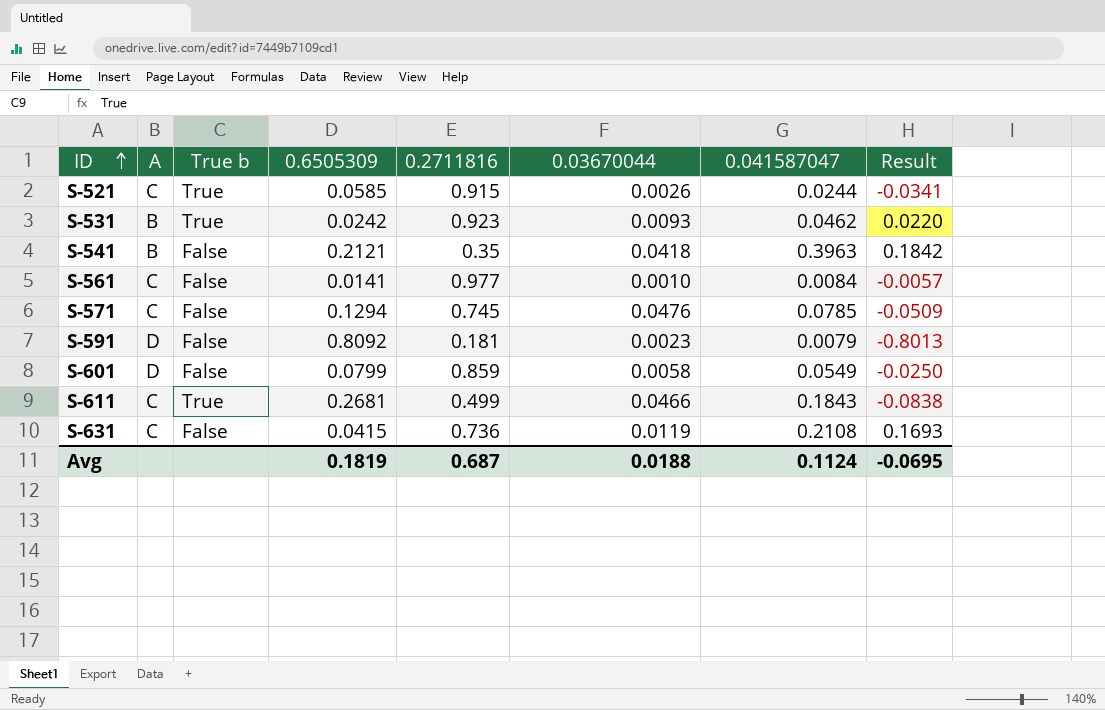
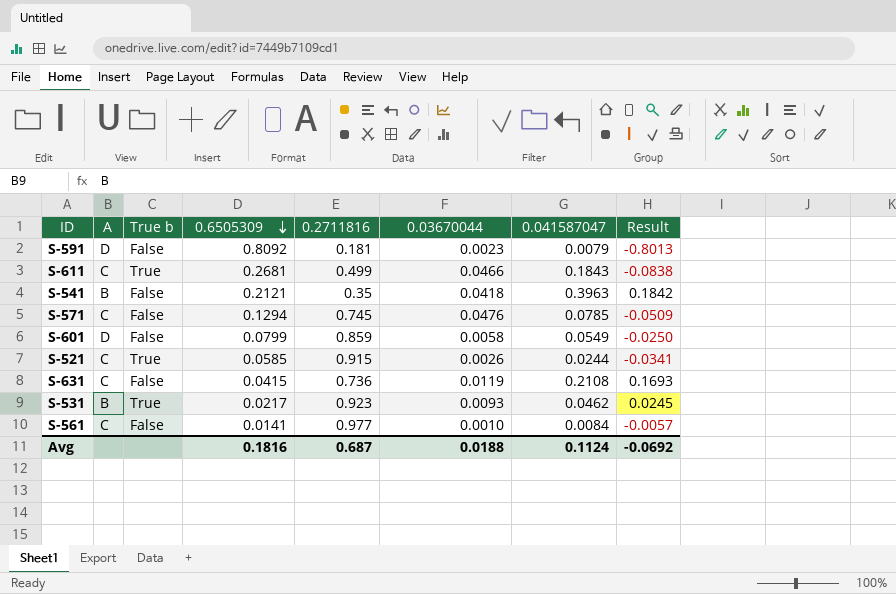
row order: ID ascending -> 0.6505309 descending
S-531 | 0.6505309: 0.0242 -> 0.0217
S-531 | Result: 0.0220 -> 0.0245
Avg | 0.6505309: 0.1819 -> 0.1816
Avg | Result: -0.0695 -> -0.0692

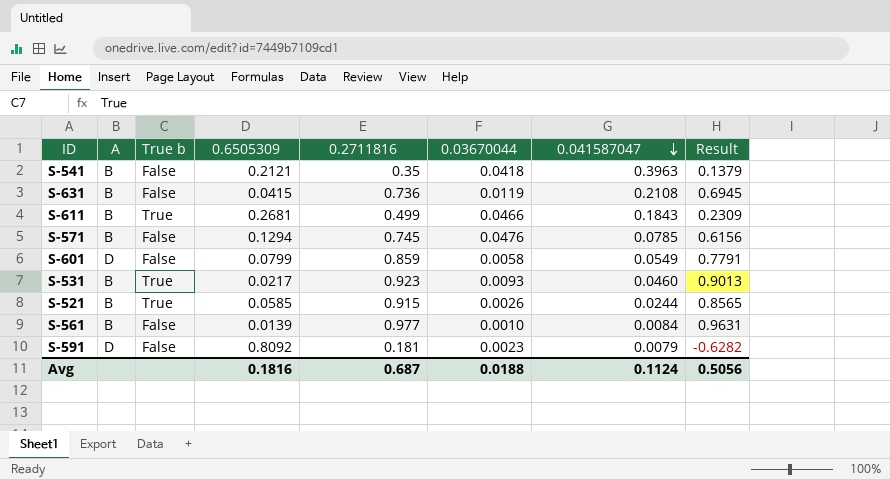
row order: 0.6505309 descending -> 0.041587047 descending
column Result | formula: [0.041587047] - [0.6505309] -> [0.2711816] - [0.6505309]
S-631 | A: C -> B
S-611 | A: C -> B
S-571 | A: C -> B
S-531 | 0.041587047: 0.0462 -> 0.0460
S-521 | A: C -> B
S-561 | A: C -> B
S-561 | 0.6505309: 0.0141 -> 0.0139
Avg | Result: -0.0692 -> 0.5056

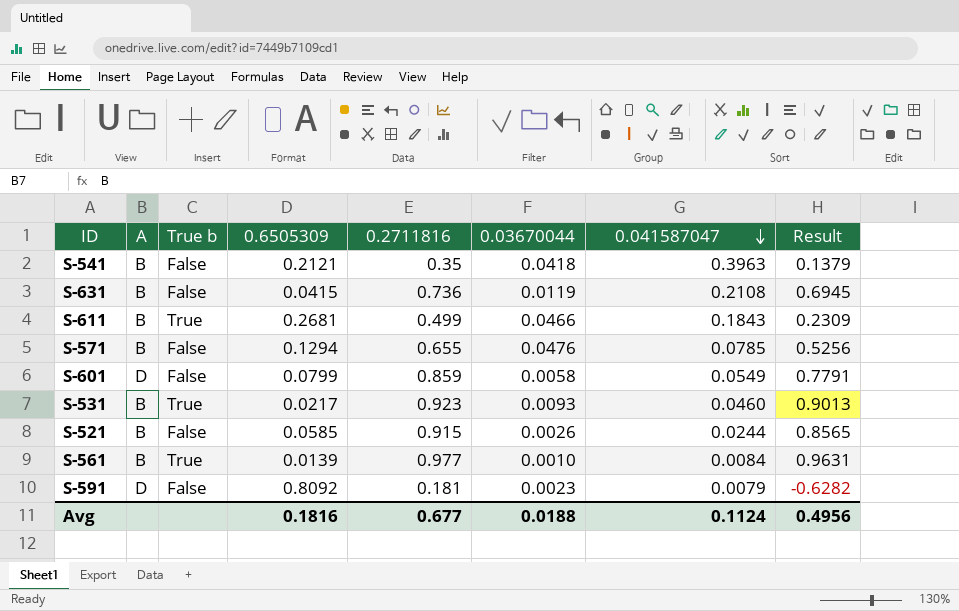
S-571 | 0.2711816: 0.745 -> 0.655
S-571 | Result: 0.6156 -> 0.5256
S-521 | True b: True -> False
S-561 | True b: False -> True
Avg | 0.2711816: 0.687 -> 0.677
Avg | Result: 0.5056 -> 0.4956

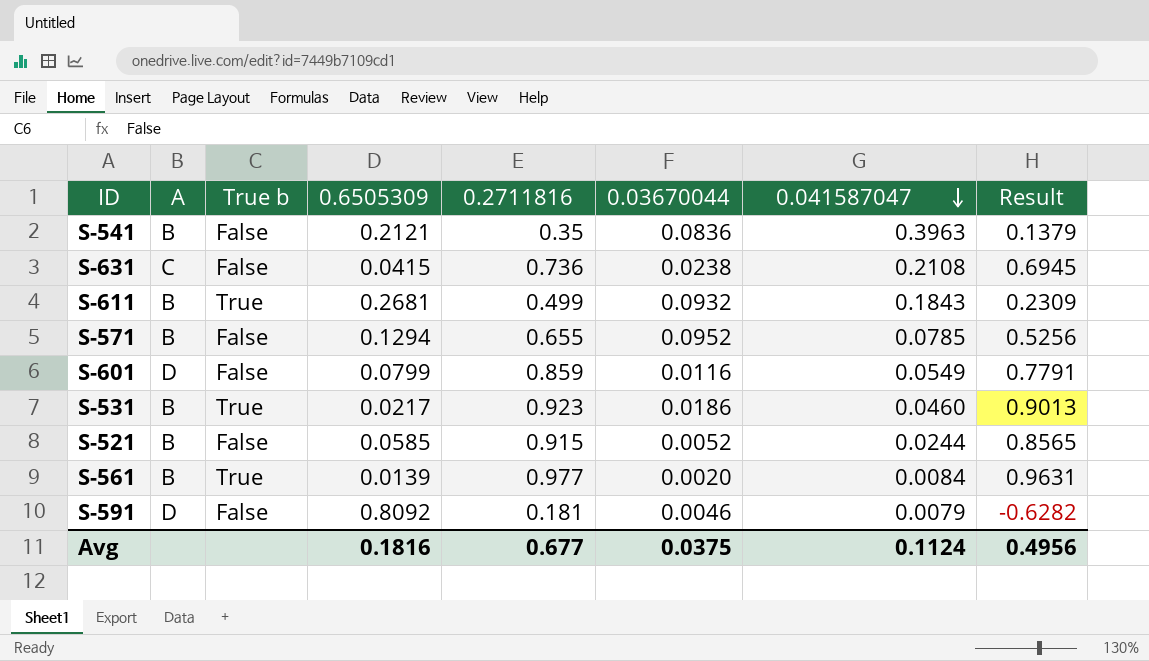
S-541 | 0.03670044: 0.0418 -> 0.0836
S-631 | A: B -> C
S-631 | 0.03670044: 0.0119 -> 0.0238
S-611 | 0.03670044: 0.0466 -> 0.0932
S-571 | 0.03670044: 0.0476 -> 0.0952
S-601 | 0.03670044: 0.0058 -> 0.0116
S-531 | 0.03670044: 0.0093 -> 0.0186
S-521 | 0.03670044: 0.0026 -> 0.0052
S-561 | 0.03670044: 0.0010 -> 0.0020
S-591 | 0.03670044: 0.0023 -> 0.0046
Avg | 0.03670044: 0.0188 -> 0.0375

